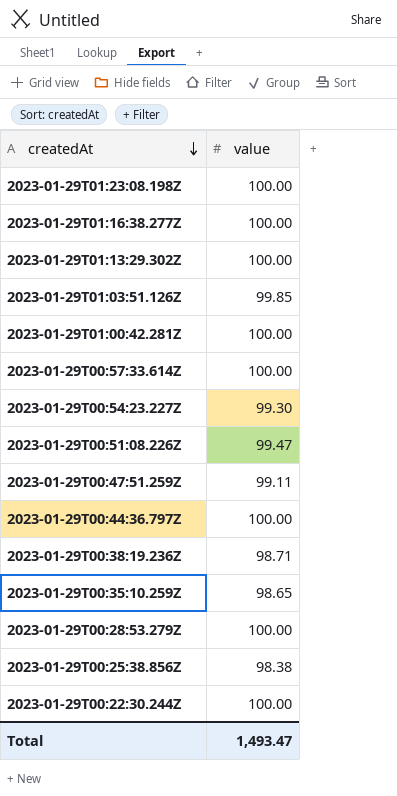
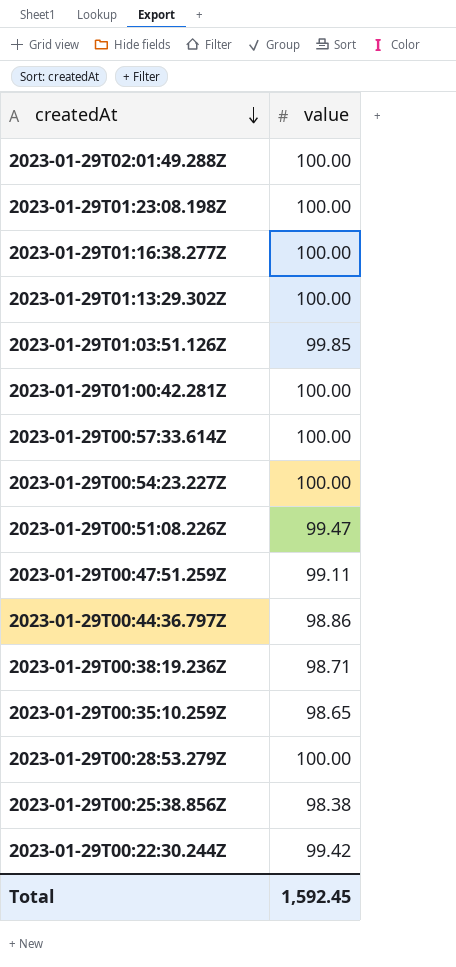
row 2023-01-29T02:01:49.288Z: none -> 100.00
2023-01-29T00:54:23.227Z | value: 99.30 -> 100.00
2023-01-29T00:44:36.797Z | value: 100.00 -> 98.86
2023-01-29T00:22:30.244Z | value: 100.00 -> 99.42
Total | value: 1,493.47 -> 1,592.45

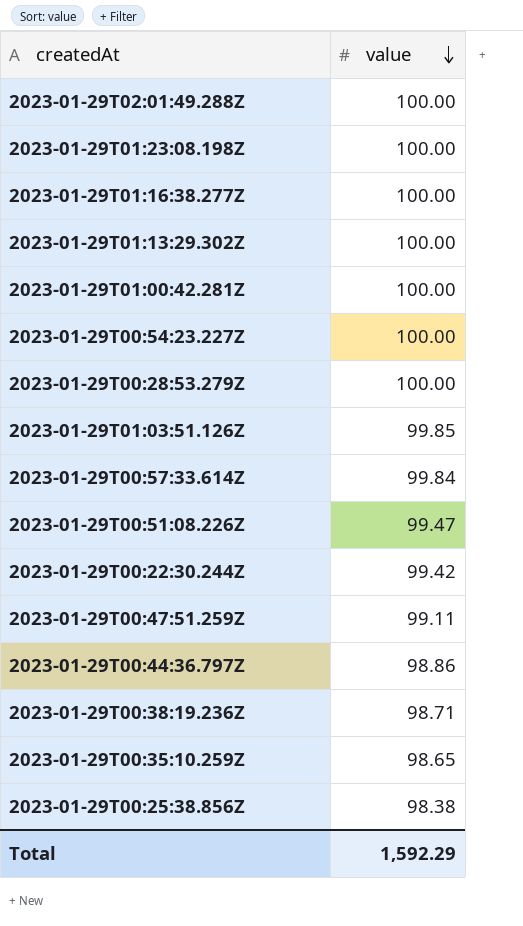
row order: createdAt descending -> value descending
2023-01-29T00:57:33.614Z | value: 100.00 -> 99.84
Total | value: 1,592.45 -> 1,592.29

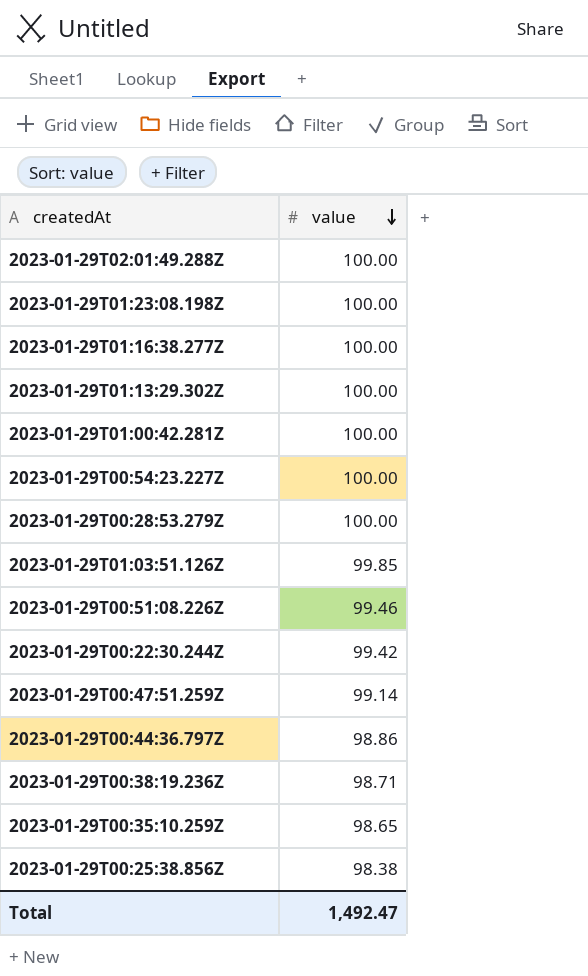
row 2023-01-29T00:57:33.614Z: 99.84 -> none
2023-01-29T00:51:08.226Z | value: 99.47 -> 99.46
2023-01-29T00:47:51.259Z | value: 99.11 -> 99.14
Total | value: 1,592.29 -> 1,492.47

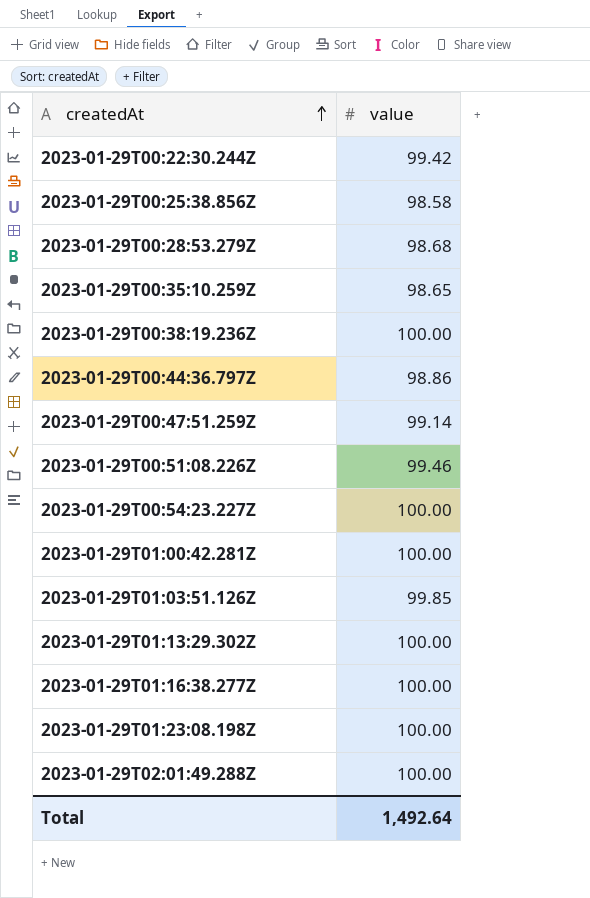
row order: value descending -> createdAt ascending
2023-01-29T00:25:38.856Z | value: 98.38 -> 98.58
2023-01-29T00:28:53.279Z | value: 100.00 -> 98.68
2023-01-29T00:38:19.236Z | value: 98.71 -> 100.00
Total | value: 1,492.47 -> 1,492.64

